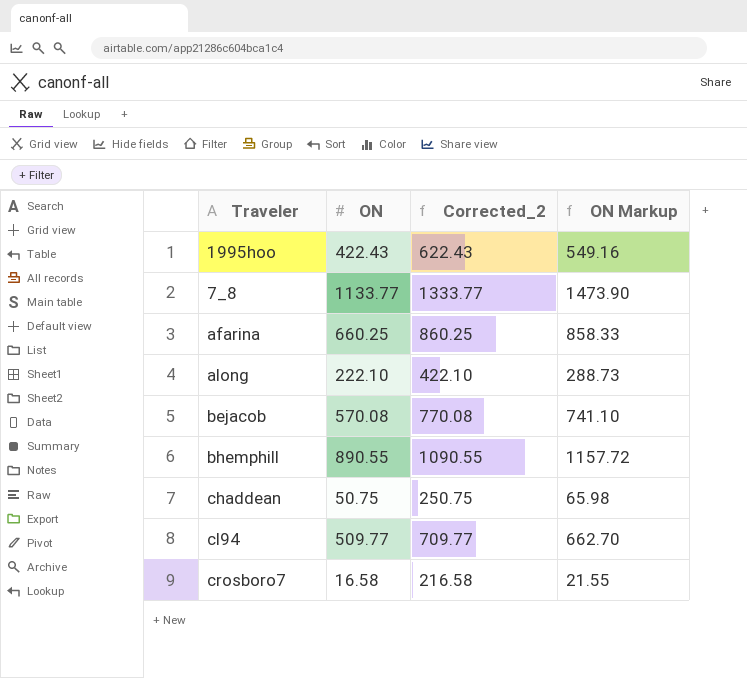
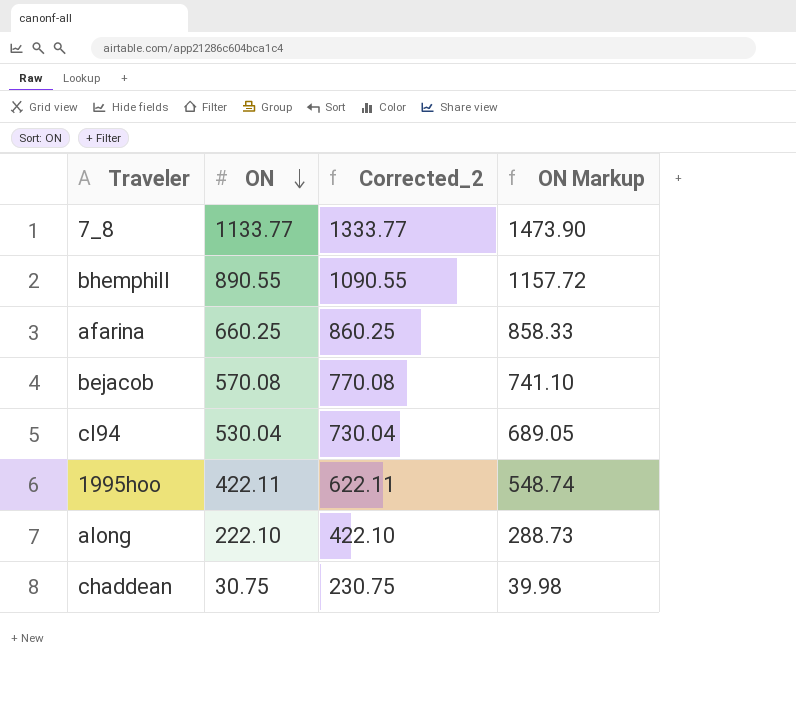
row order: none -> ON descending
row crosboro7: 16.58 | 216.58 | 21.55 -> none
cl94 | ON: 509.77 -> 530.04
cl94 | Corrected_2: 709.77 -> 730.04
cl94 | ON Markup: 662.70 -> 689.05
1995hoo | ON: 422.43 -> 422.11
1995hoo | Corrected_2: 622.43 -> 622.11
1995hoo | ON Markup: 549.16 -> 548.74
chaddean | ON: 50.75 -> 30.75
chaddean | Corrected_2: 250.75 -> 230.75
chaddean | ON Markup: 65.98 -> 39.98

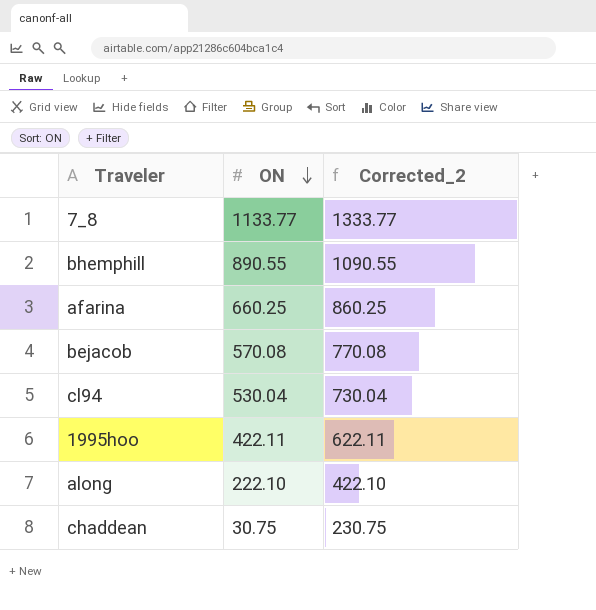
column ON Markup | formula: [ON] * 1.3 -> none

